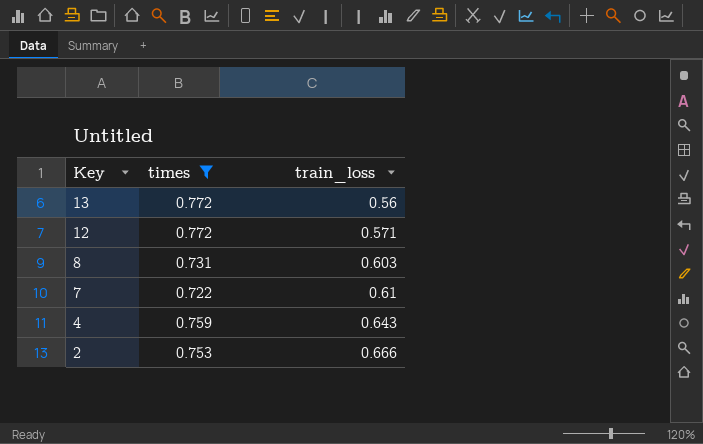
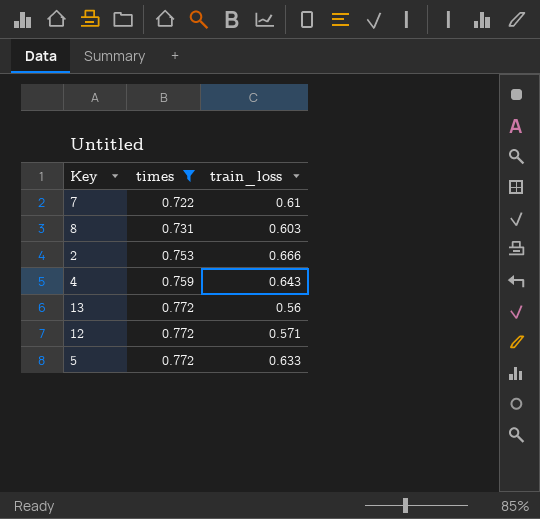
row order: Key descending -> times ascending
row 5: none -> 0.772 | 0.633

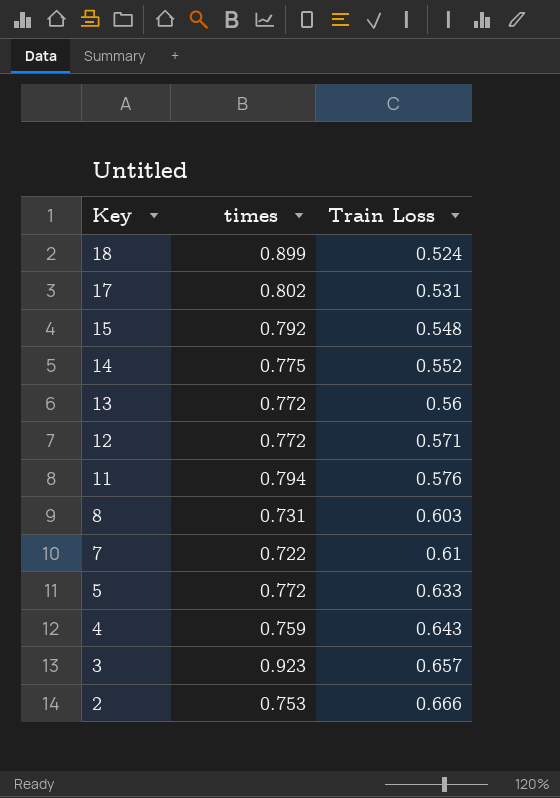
filter: times <= 0.772 -> none
row order: times ascending -> Key descending
column name: train_loss -> Train Loss

